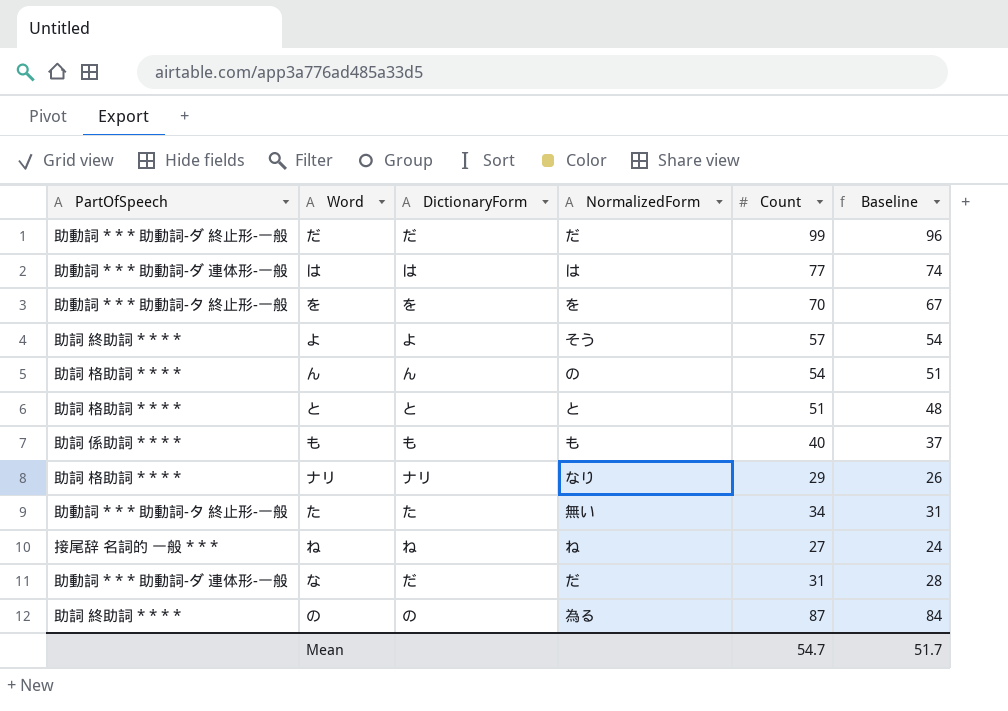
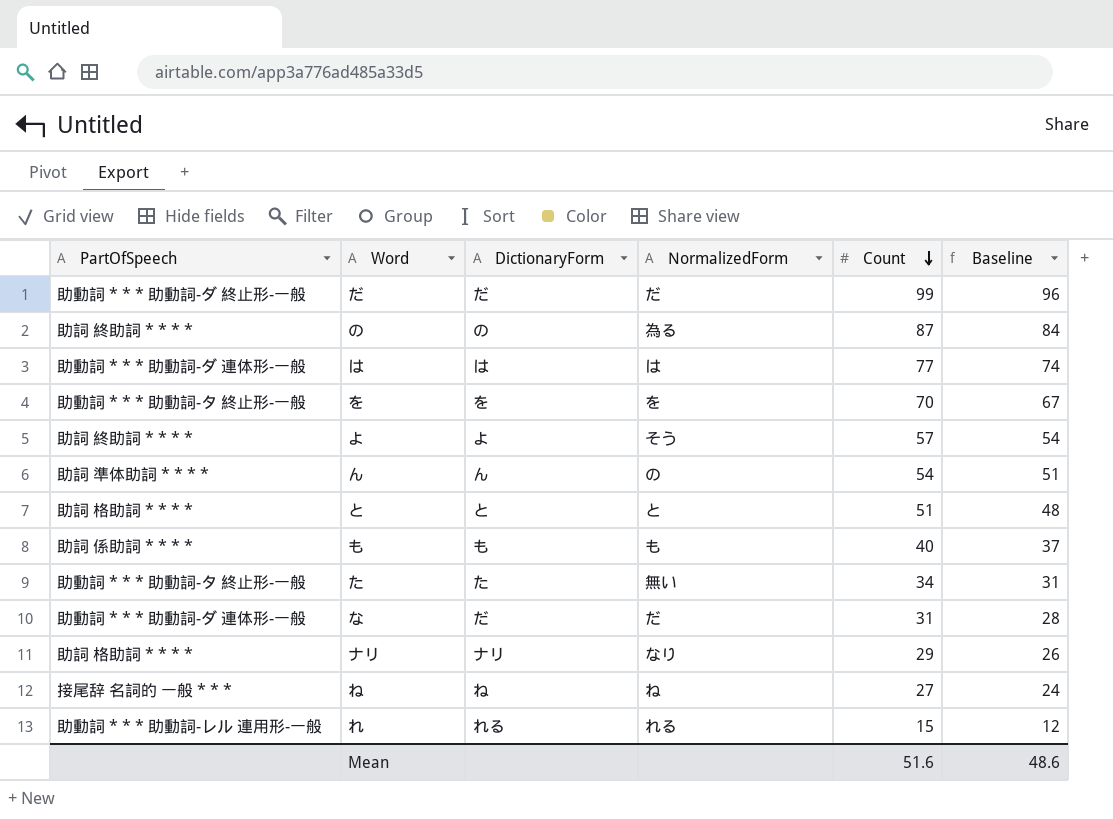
row order: none -> Count descending
ん | PartOfSpeech: 助詞 格助詞 * * * * -> 助詞 準体助詞 * * * *
row れ: none -> 助動詞 * * * 助動詞-レル 連用形-一般 | れる | れる | 15 | 12
Mean | Count: 54.7 -> 51.6
Mean | Baseline: 51.7 -> 48.6

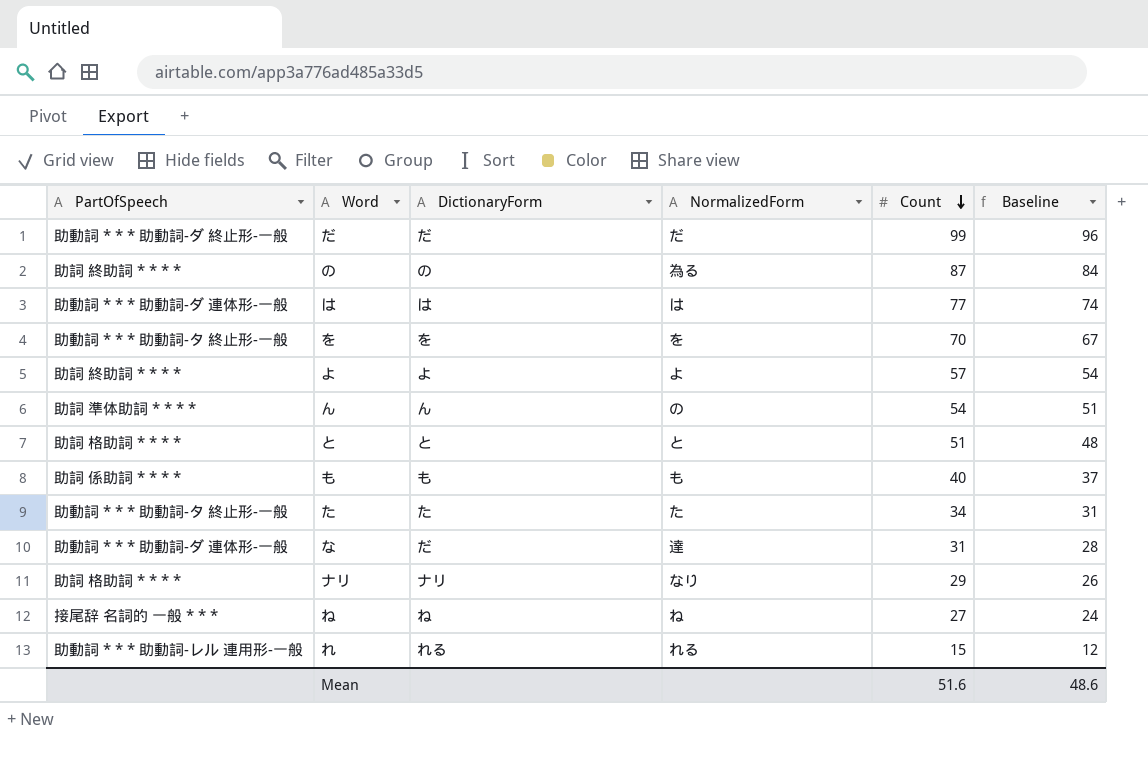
よ | NormalizedForm: そう -> よ
た | NormalizedForm: 無い -> た
な | NormalizedForm: だ -> 達

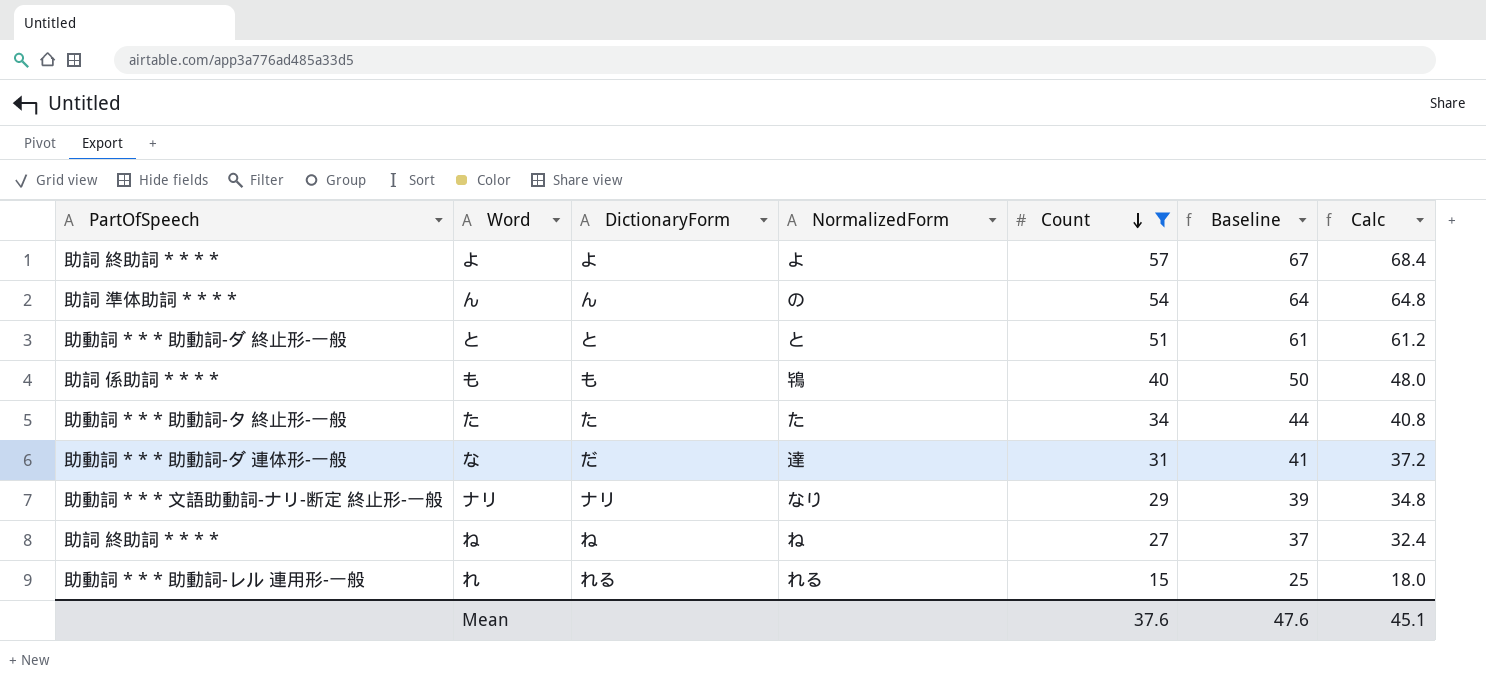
filter: none -> Count <= 57
column Baseline | formula: [Count] - 3 -> [Count] + 10
column Calc | formula: none -> [Count] * 1.2
と | PartOfSpeech: 助詞 格助詞 * * * * -> 助動詞 * * * 助動詞-ダ 終止形-一般
も | NormalizedForm: も -> 鴇
ナリ | PartOfSpeech: 助詞 格助詞 * * * * -> 助動詞 * * * 文語助動詞-ナリ-断定 終止形-一般
ね | PartOfSpeech: 接尾辞 名詞的 一般 * * * -> 助詞 終助詞 * * * *
Mean | Count: 51.6 -> 37.6
Mean | Baseline: 48.6 -> 47.6

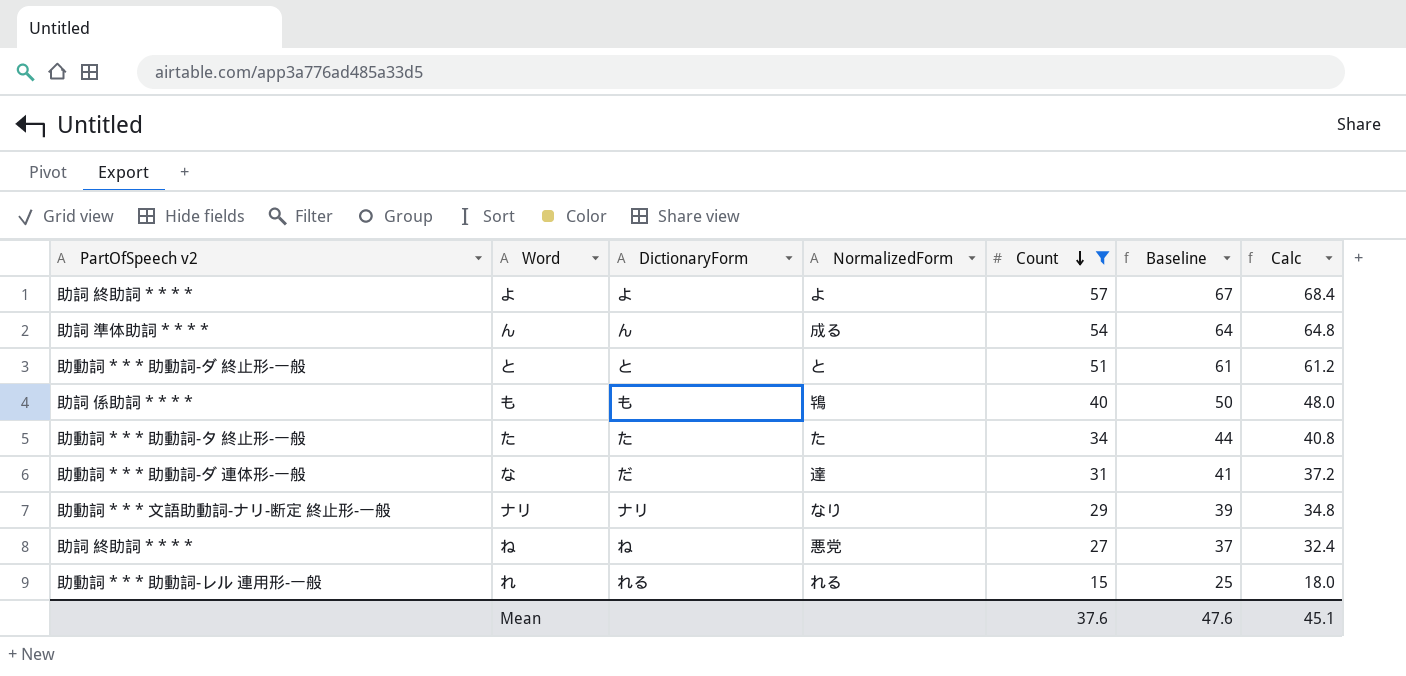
column name: PartOfSpeech -> PartOfSpeech v2
ん | NormalizedForm: の -> 成る
ね | NormalizedForm: ね -> 悪党

